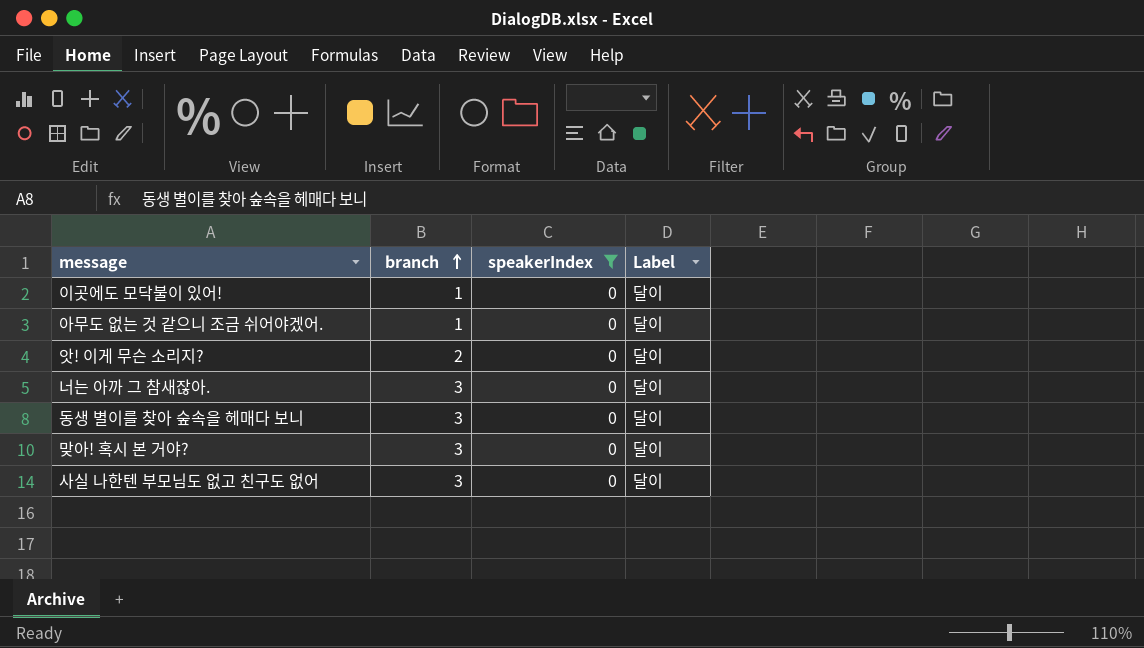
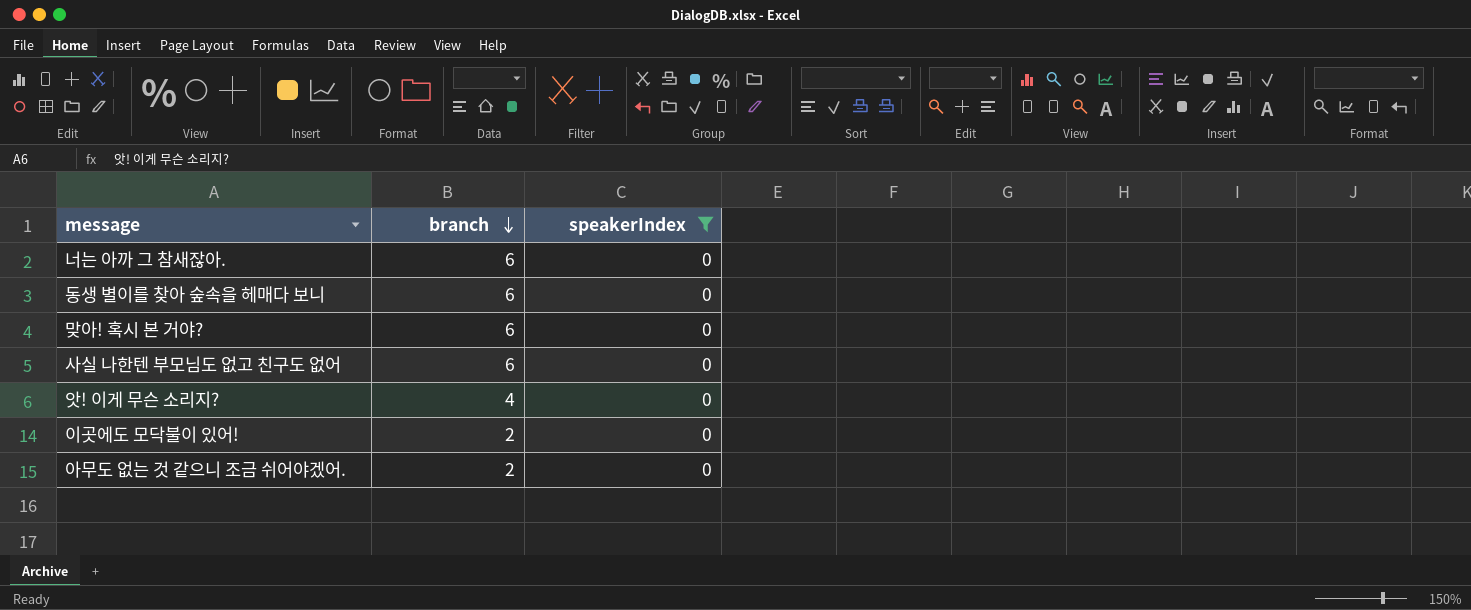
row order: branch ascending -> branch descending
column Label | position: 4 -> none
너는 아까 그 참새잖아. | branch: 3 -> 6
동생 별이를 찾아 숲속을 헤매다 보니 | branch: 3 -> 6
맞아! 혹시 본 거야? | branch: 3 -> 6
사실 나한텐 부모님도 없고 친구도 없어 | branch: 3 -> 6
앗! 이게 무슨 소리지? | branch: 2 -> 4
이곳에도 모닥불이 있어! | branch: 1 -> 2
아무도 없는 것 같으니 조금 쉬어야겠어. | branch: 1 -> 2

